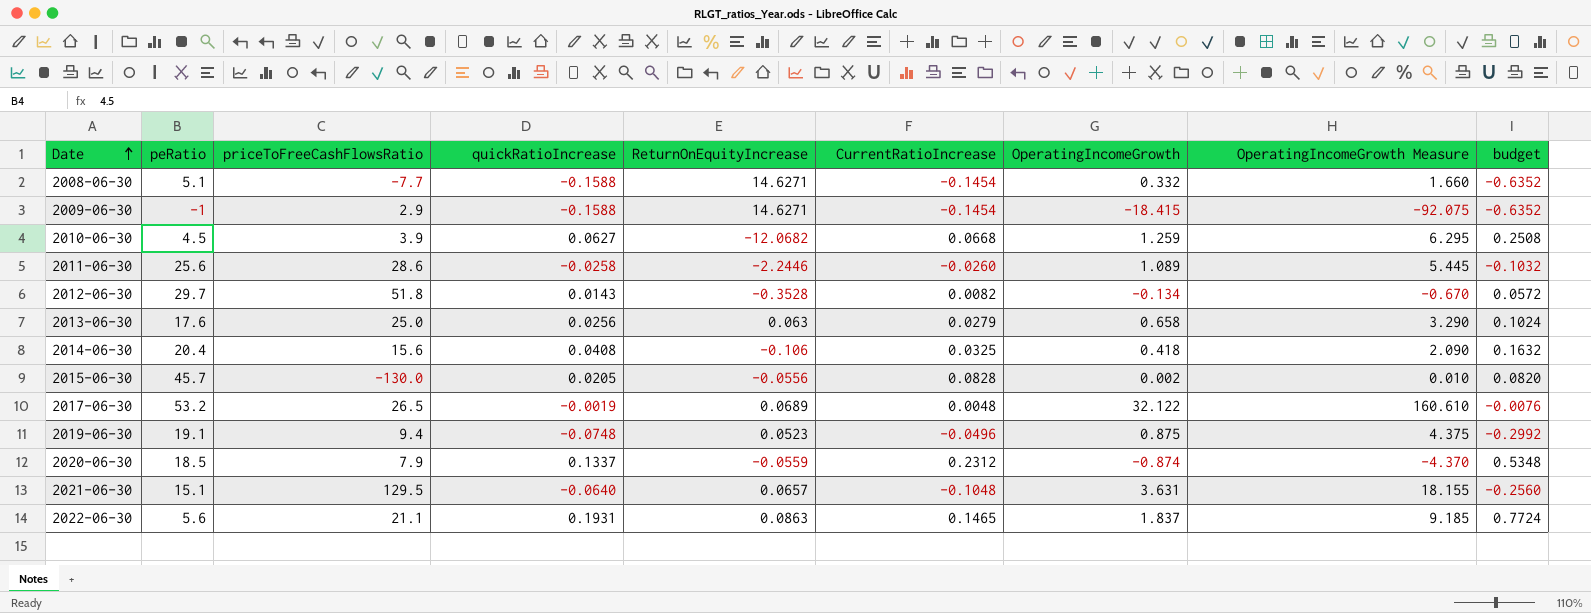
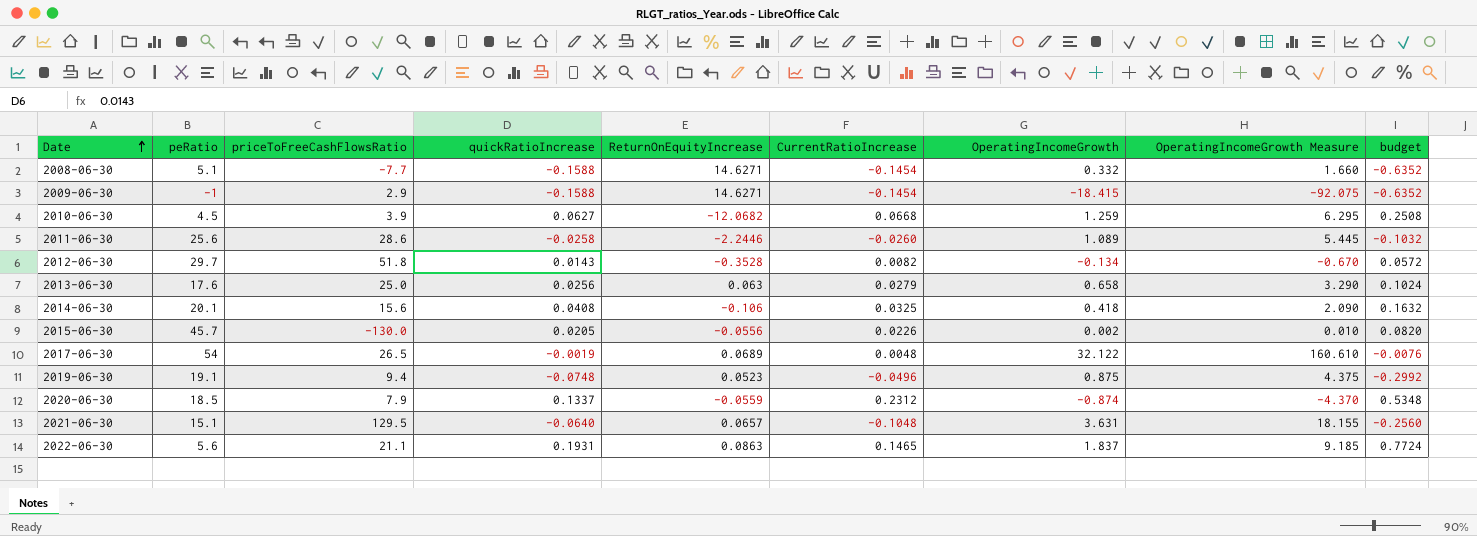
2014-06-30 | peRatio: 20.4 -> 20.1
2015-06-30 | CurrentRatioIncrease: 0.0828 -> 0.0226
2017-06-30 | peRatio: 53.2 -> 54

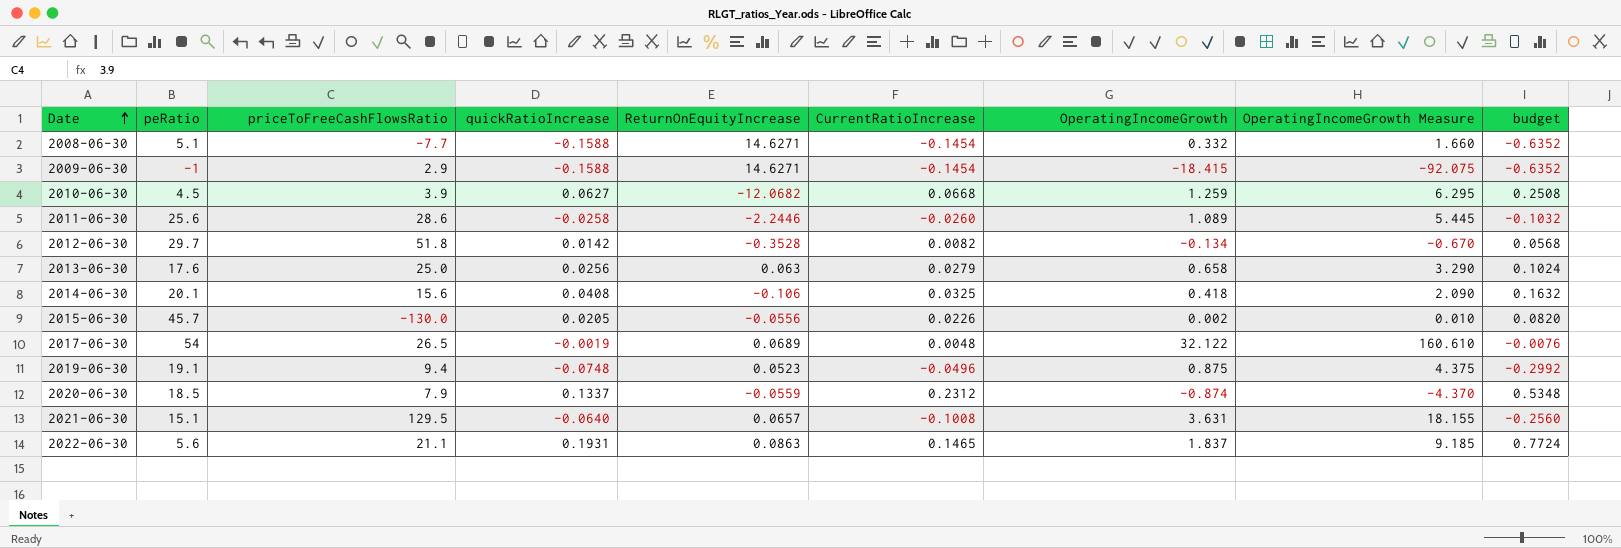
2012-06-30 | quickRatioIncrease: 0.0143 -> 0.0142
2012-06-30 | budget: 0.0572 -> 0.0568
2021-06-30 | CurrentRatioIncrease: -0.1048 -> -0.1008

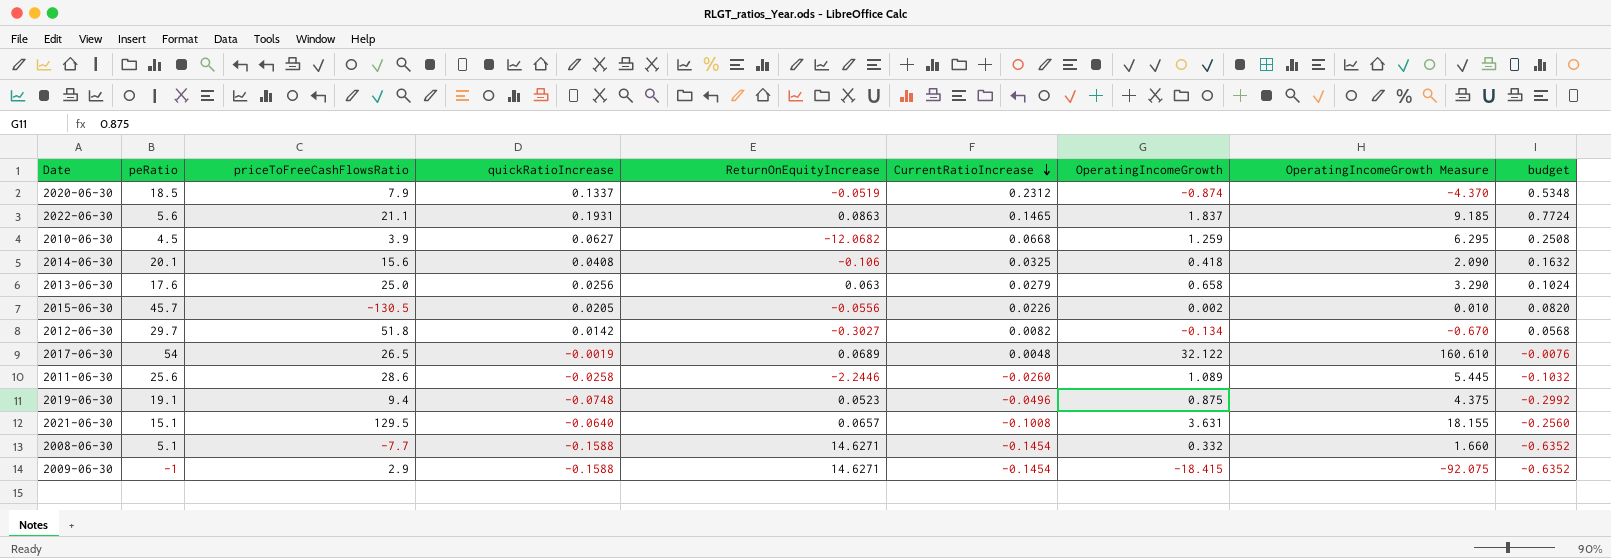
row order: Date ascending -> CurrentRatioIncrease descending
2020-06-30 | ReturnOnEquityIncrease: -0.0559 -> -0.0519
2015-06-30 | priceToFreeCashFlowsRatio: -130.0 -> -130.5
2012-06-30 | ReturnOnEquityIncrease: -0.3528 -> -0.3027

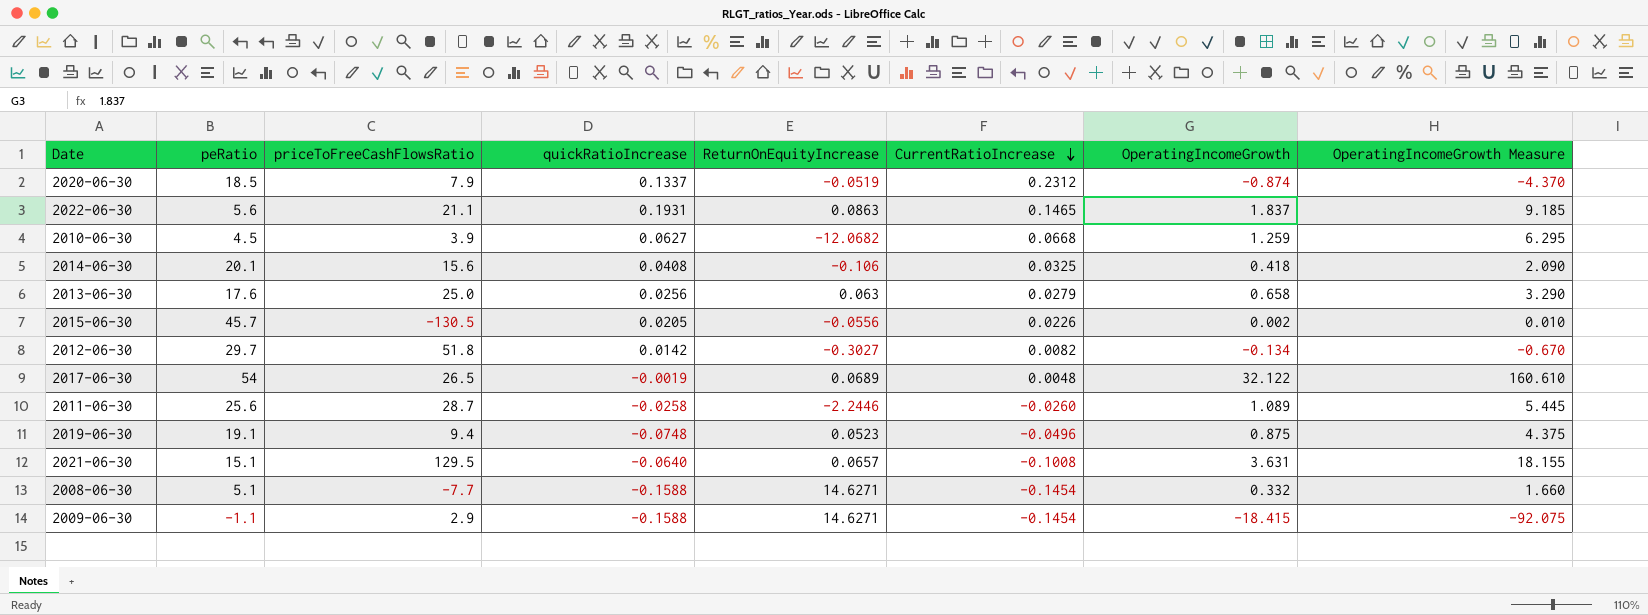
column budget | formula: [quickRatioIncrease] * 4 -> none
2011-06-30 | priceToFreeCashFlowsRatio: 28.6 -> 28.7
2009-06-30 | peRatio: -1 -> -1.1

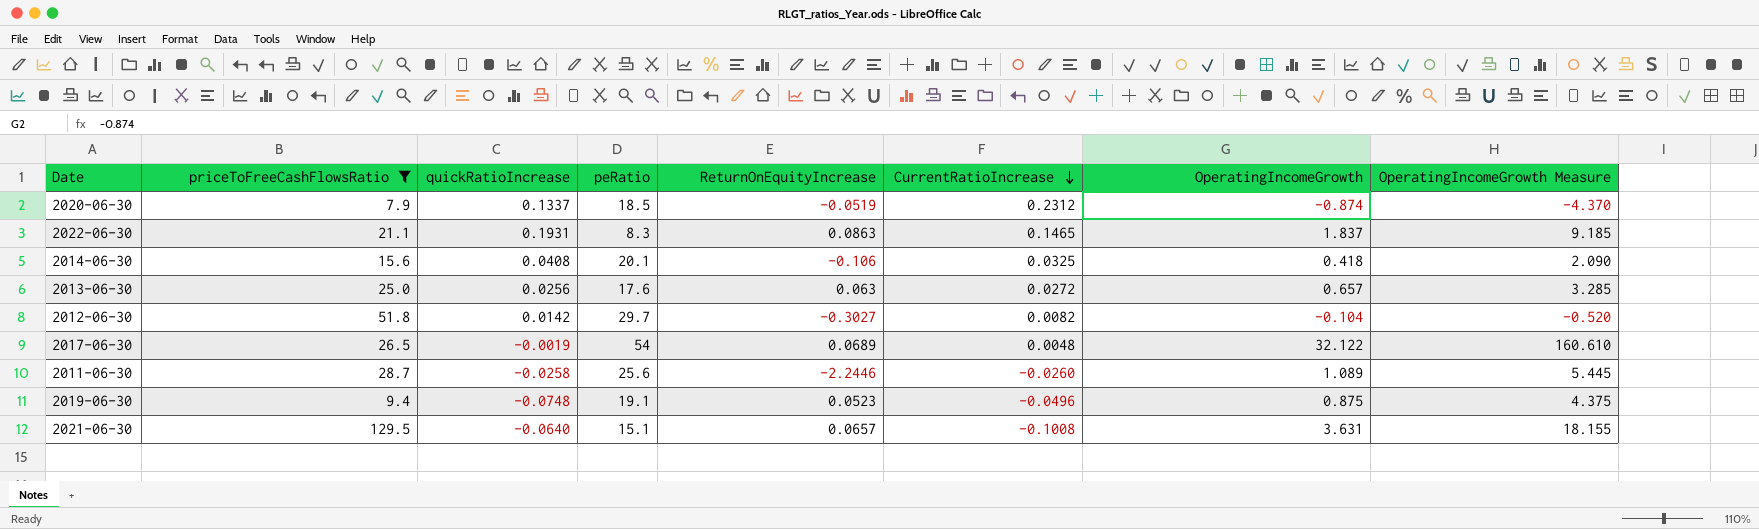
filter: none -> priceToFreeCashFlowsRatio >= 7.9
column peRatio | position: 2 -> 4
2022-06-30 | peRatio: 5.6 -> 8.3
2013-06-30 | CurrentRatioIncrease: 0.0279 -> 0.0272
2013-06-30 | OperatingIncomeGrowth: 0.658 -> 0.657
2013-06-30 | OperatingIncomeGrowth Measure: 3.290 -> 3.285
2012-06-30 | OperatingIncomeGrowth: -0.134 -> -0.104
2012-06-30 | OperatingIncomeGrowth Measure: -0.670 -> -0.520

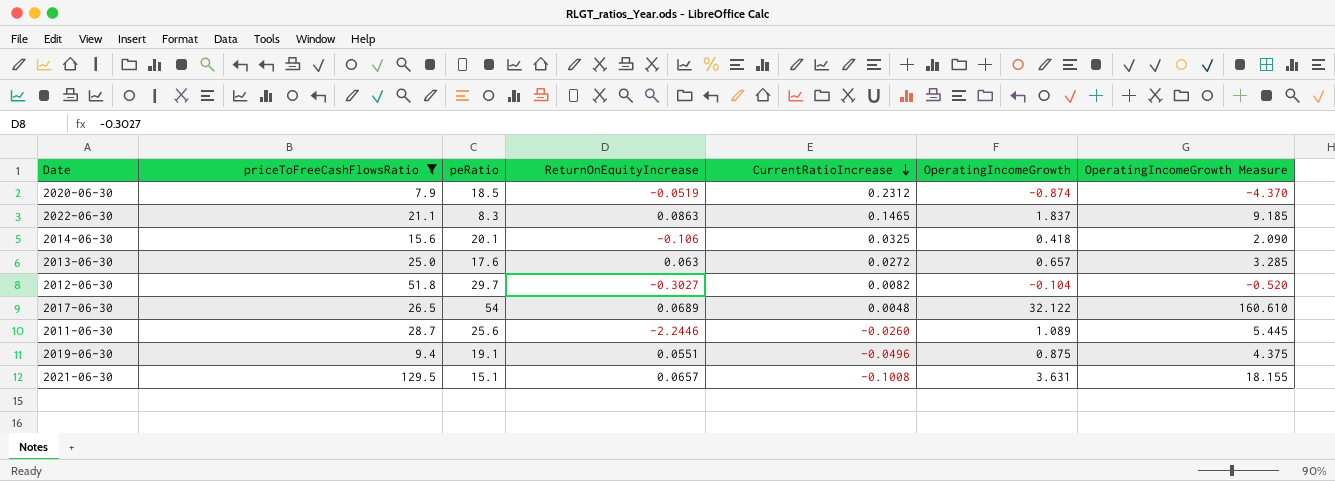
column quickRatioIncrease | position: 3 -> none
2019-06-30 | ReturnOnEquityIncrease: 0.0523 -> 0.0551

